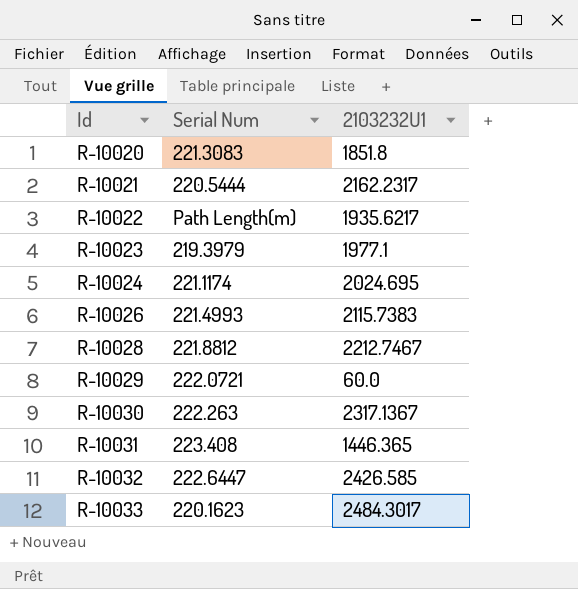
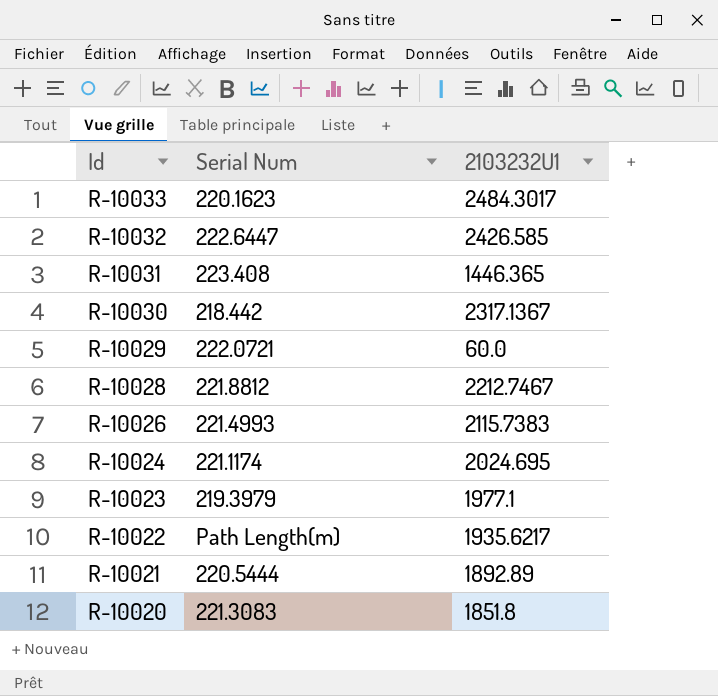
row order: Id ascending -> Id descending
R-10030 | Serial Num: 222.263 -> 218.442
R-10021 | 2103232U1: 2162.2317 -> 1892.89

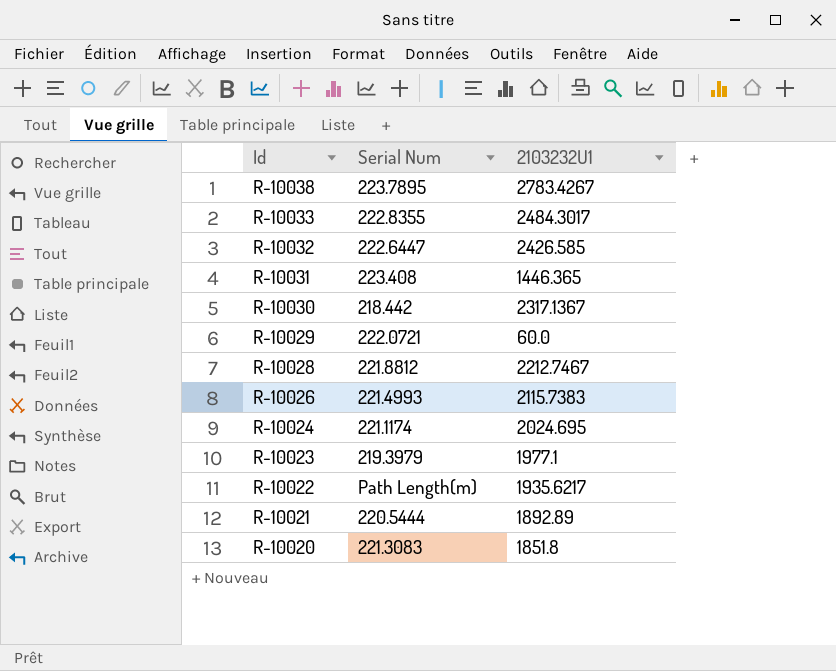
row R-10038: none -> 223.7895 | 2783.4267
R-10033 | Serial Num: 220.1623 -> 222.8355

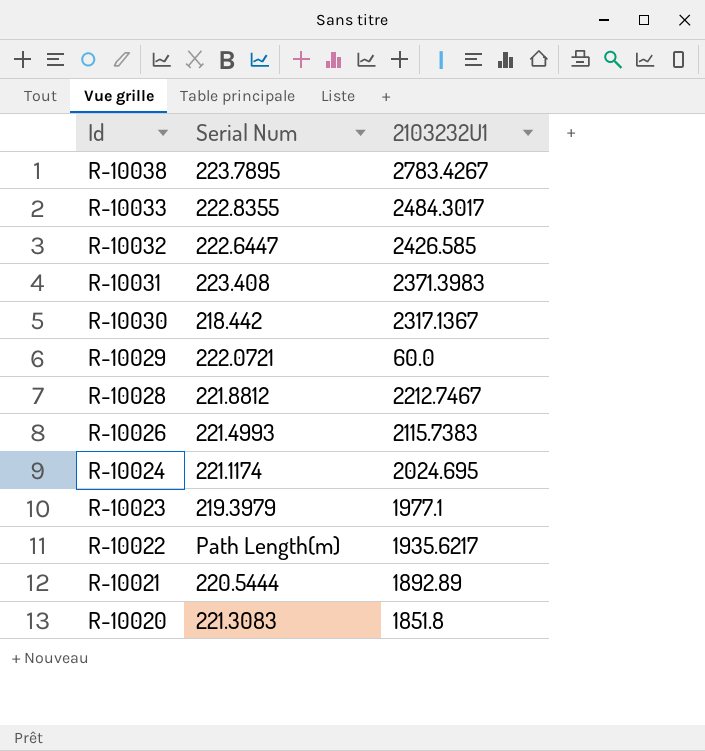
R-10031 | 2103232U1: 1446.365 -> 2371.3983

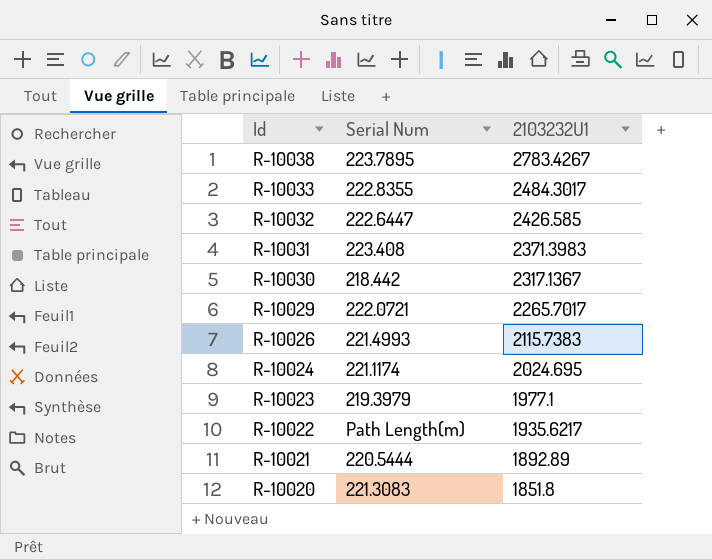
row R-10028: 221.8812 | 2212.7467 -> none
R-10029 | 2103232U1: 60.0 -> 2265.7017

